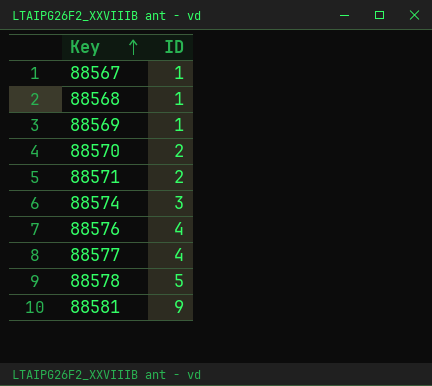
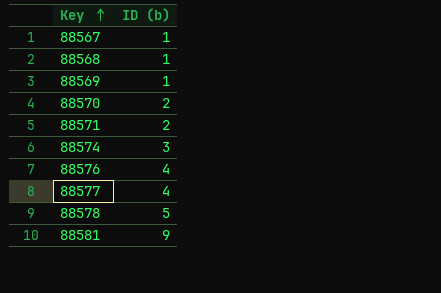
column name: ID -> ID (b)

